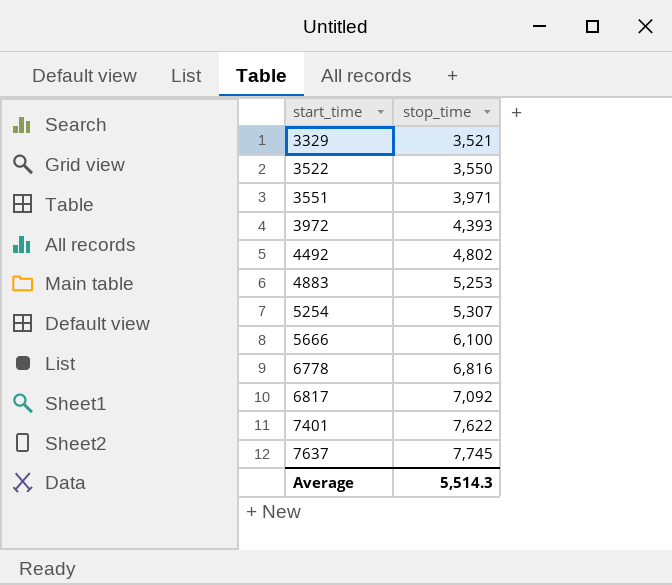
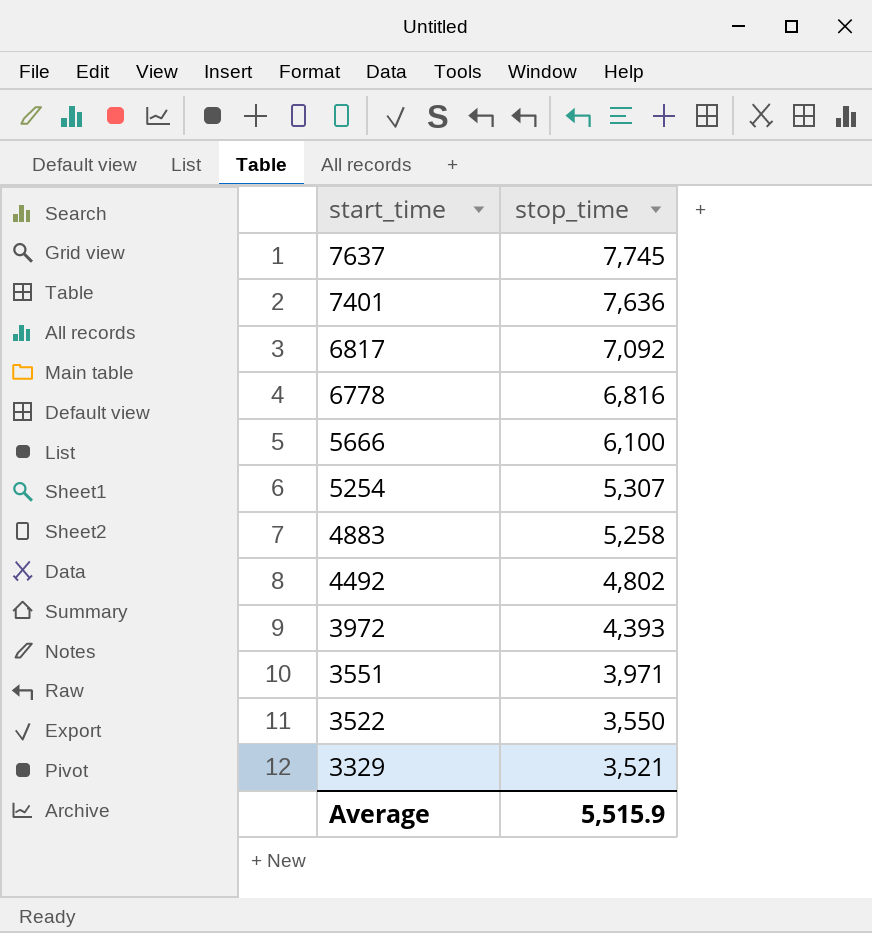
row order: start_time ascending -> start_time descending
7401 | stop_time: 7,622 -> 7,636
4883 | stop_time: 5,253 -> 5,258
Average | stop_time: 5,514.3 -> 5,515.9

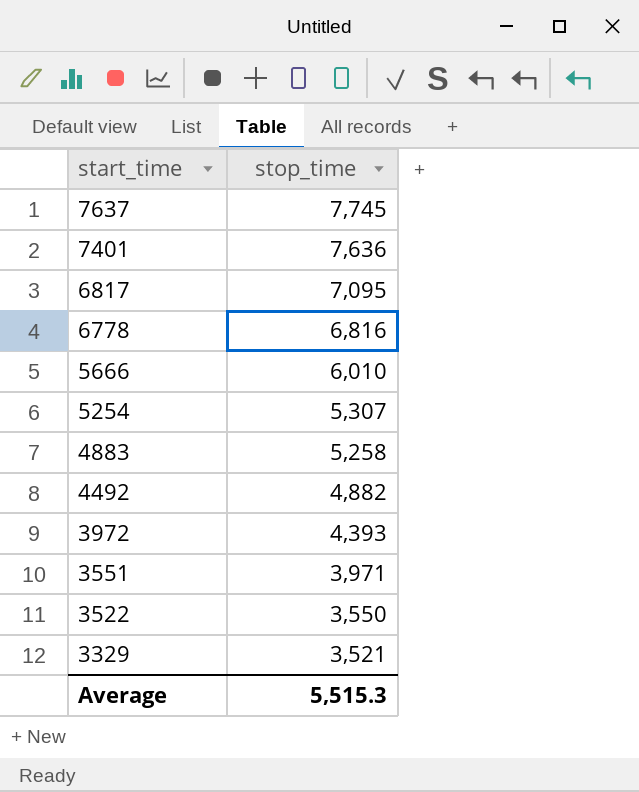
6817 | stop_time: 7,092 -> 7,095
5666 | stop_time: 6,100 -> 6,010
4492 | stop_time: 4,802 -> 4,882
Average | stop_time: 5,515.9 -> 5,515.3

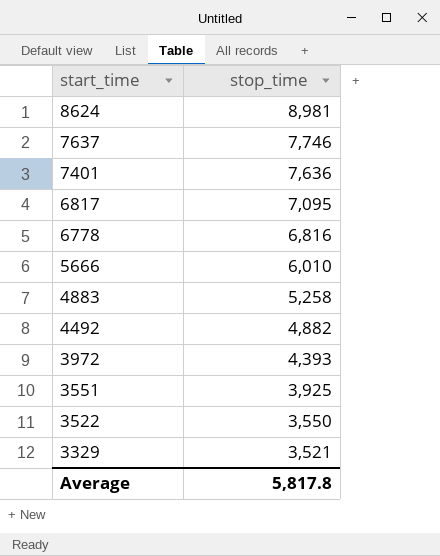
row 5254: 5,307 -> none
row 8624: none -> 8,981
7637 | stop_time: 7,745 -> 7,746
3551 | stop_time: 3,971 -> 3,925
Average | stop_time: 5,515.3 -> 5,817.8

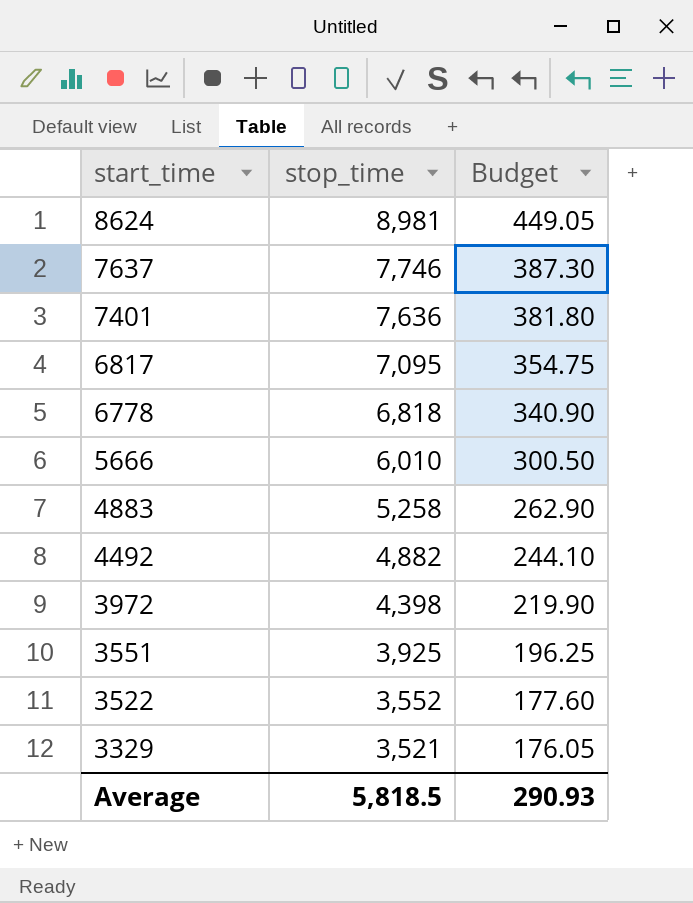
column Budget | formula: none -> [stop_time] * 0.05
6778 | stop_time: 6,816 -> 6,818
3972 | stop_time: 4,393 -> 4,398
3522 | stop_time: 3,550 -> 3,552
Average | stop_time: 5,817.8 -> 5,818.5

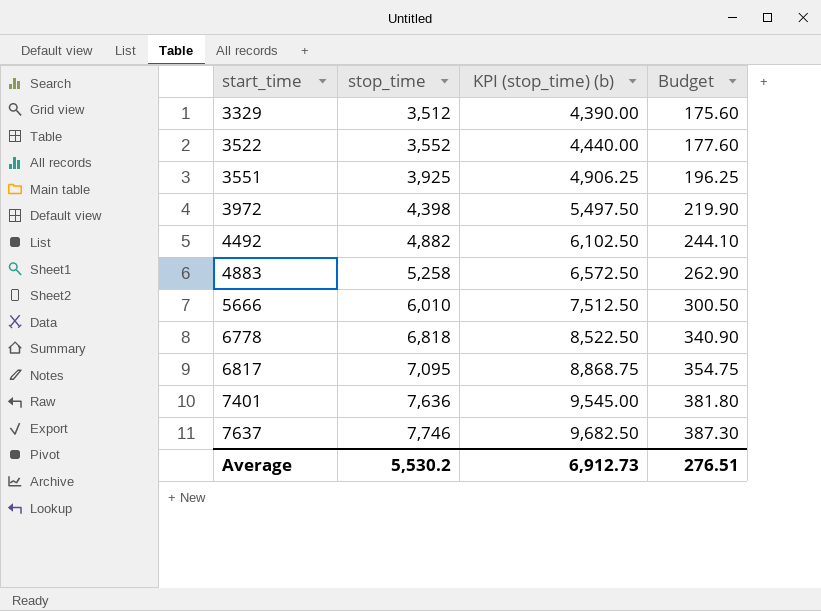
row order: start_time descending -> start_time ascending
column KPI (stop_time) (b) | formula: none -> [stop_time] * 1.25
row 8624: 8,981 | 449.05 -> none
3329 | stop_time: 3,521 -> 3,512
3329 | Budget: 176.05 -> 175.60
Average | stop_time: 5,818.5 -> 5,530.2
Average | Budget: 290.93 -> 276.51

